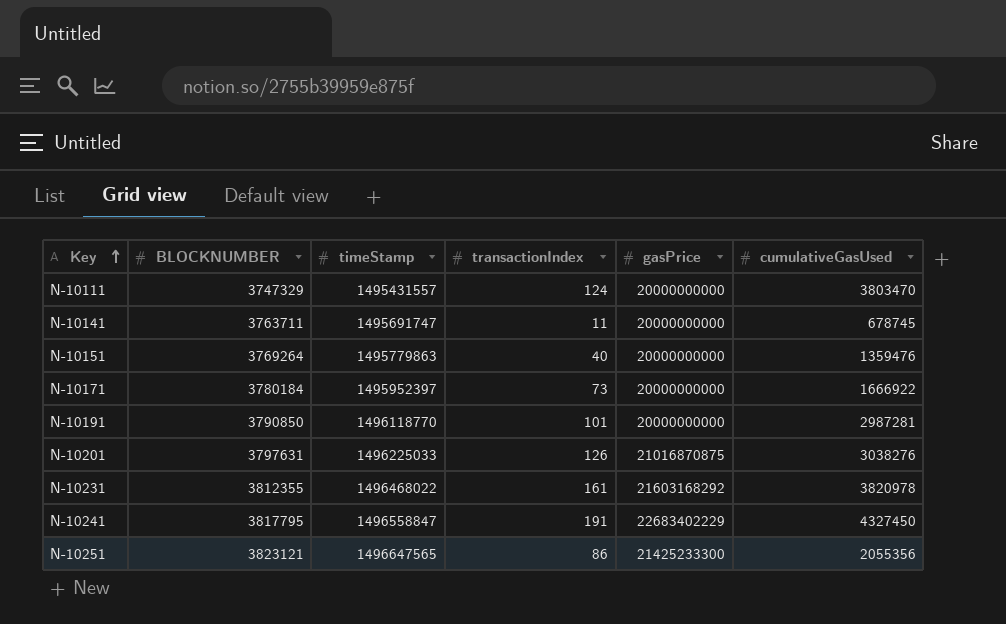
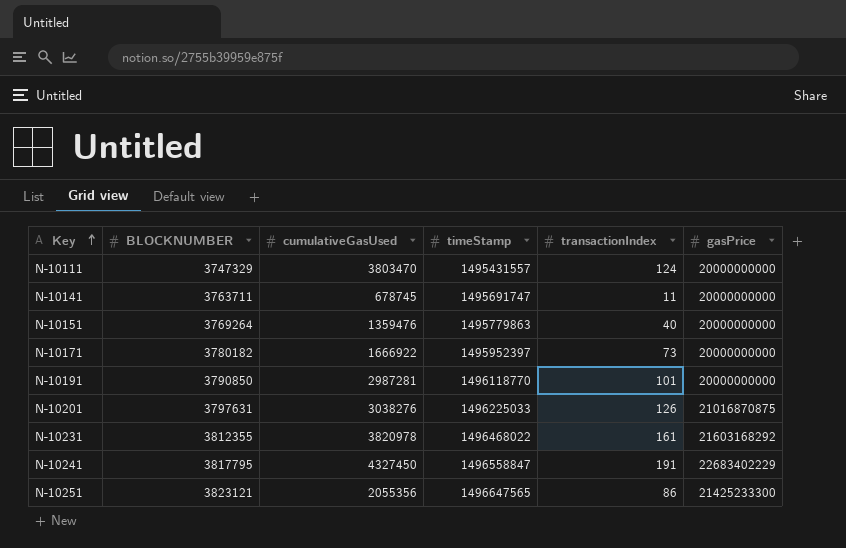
column cumulativeGasUsed | position: 6 -> 3
N-10171 | BLOCKNUMBER: 3780184 -> 3780182

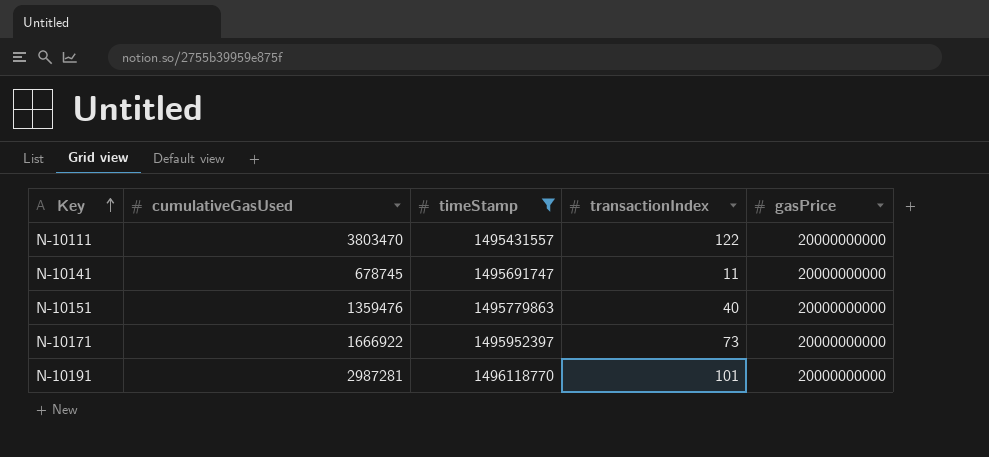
filter: none -> timeStamp <= 1496118770
column BLOCKNUMBER | position: 2 -> none
N-10111 | transactionIndex: 124 -> 122

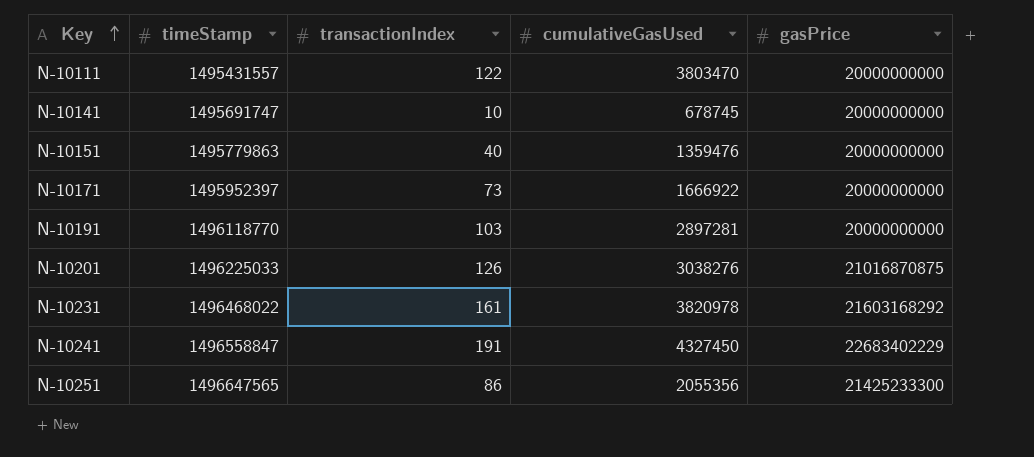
filter: timeStamp <= 1496118770 -> none
column cumulativeGasUsed | position: 2 -> 4
N-10141 | transactionIndex: 11 -> 10
N-10191 | transactionIndex: 101 -> 103
N-10191 | cumulativeGasUsed: 2987281 -> 2897281

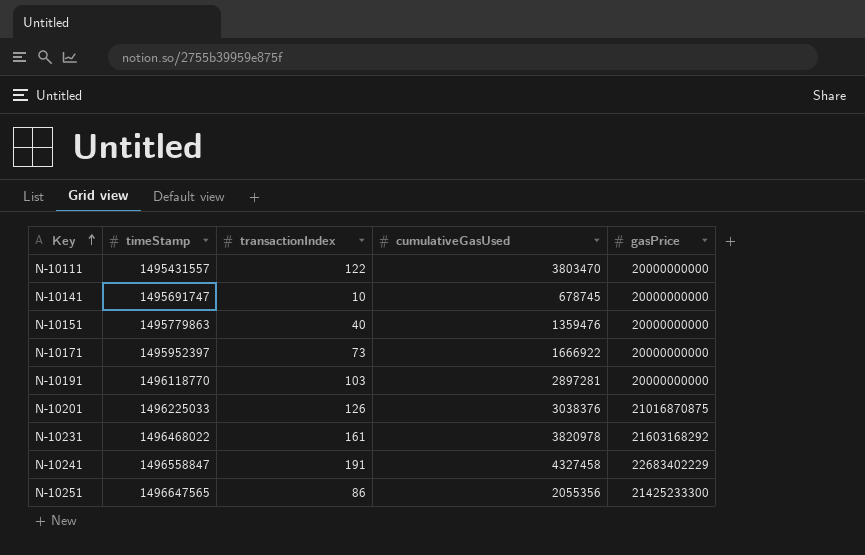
N-10201 | cumulativeGasUsed: 3038276 -> 3038376
N-10241 | cumulativeGasUsed: 4327450 -> 4327458

